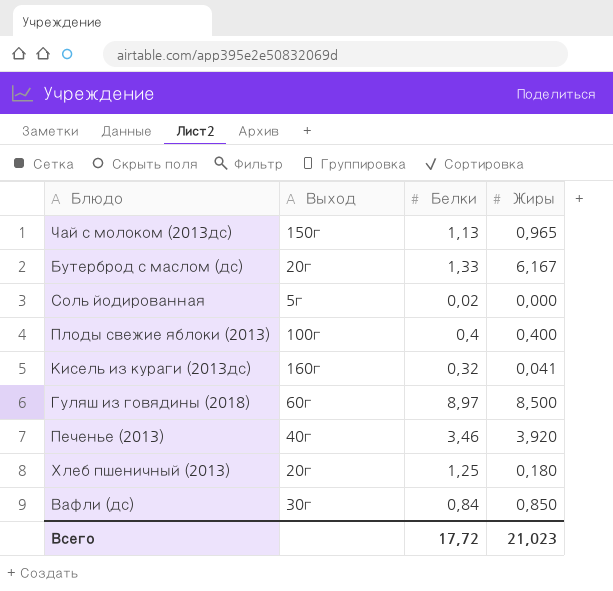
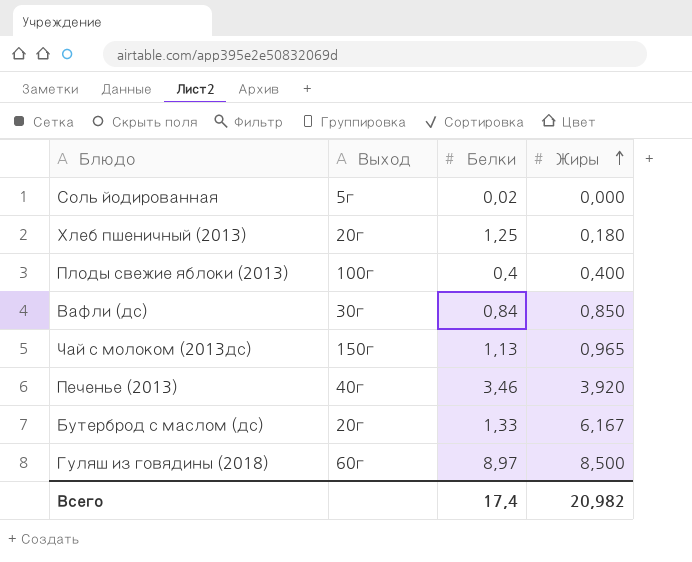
row order: none -> Жиры ascending
row Кисель из кураги (2013дс): 160г | 0,32 | 0,041 -> none
Всего | Белки: 17,72 -> 17,4
Всего | Жиры: 21,023 -> 20,982

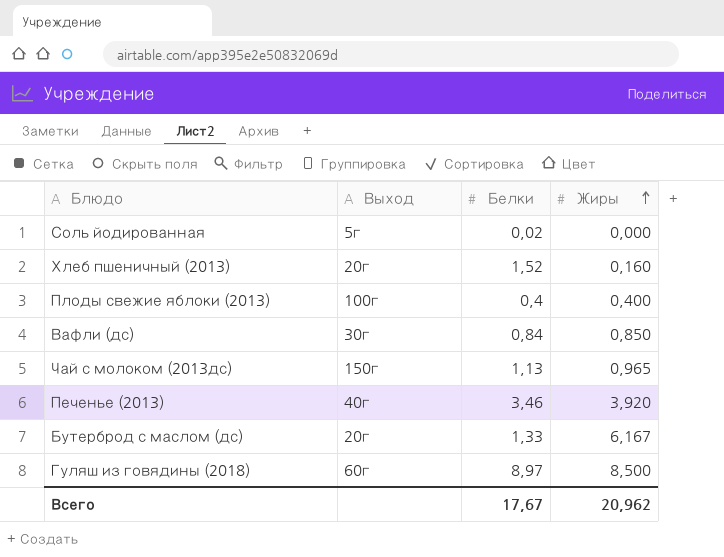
Хлеб пшеничный (2013) | Белки: 1,25 -> 1,52
Хлеб пшеничный (2013) | Жиры: 0,180 -> 0,160
Всего | Белки: 17,4 -> 17,67
Всего | Жиры: 20,982 -> 20,962

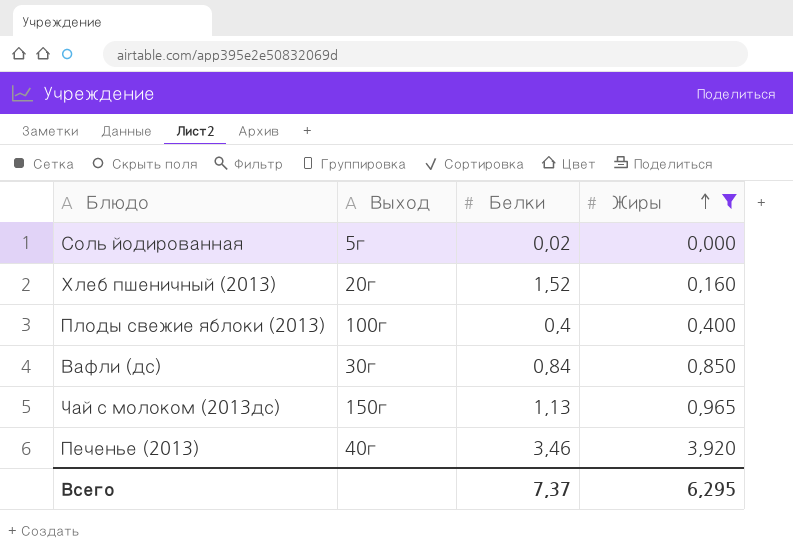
filter: none -> Жиры <= 3,920
Всего | Белки: 17,67 -> 7,37
Всего | Жиры: 20,962 -> 6,295

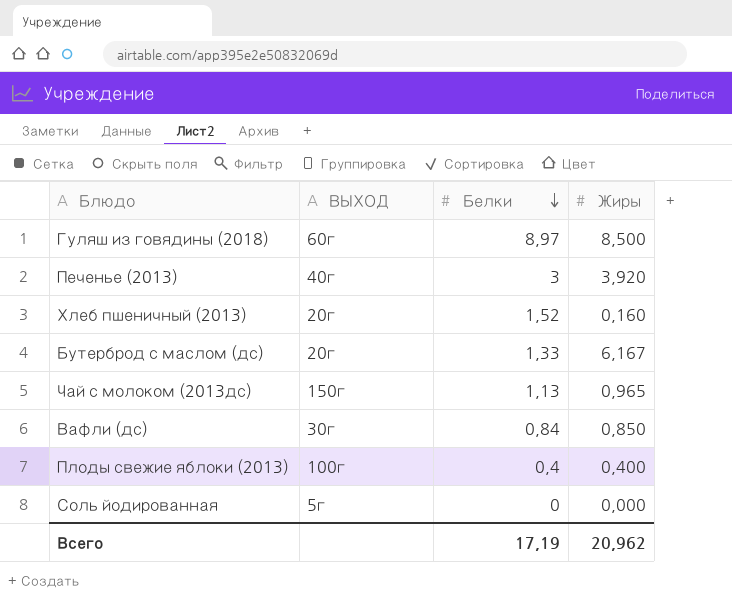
filter: Жиры <= 3,920 -> none
row order: Жиры ascending -> Белки descending
column name: Выход -> ВЫХОД
Печенье (2013) | Белки: 3,46 -> 3
Соль йодированная | Белки: 0,02 -> 0
Всего | Белки: 7,37 -> 17,19
Всего | Жиры: 6,295 -> 20,962

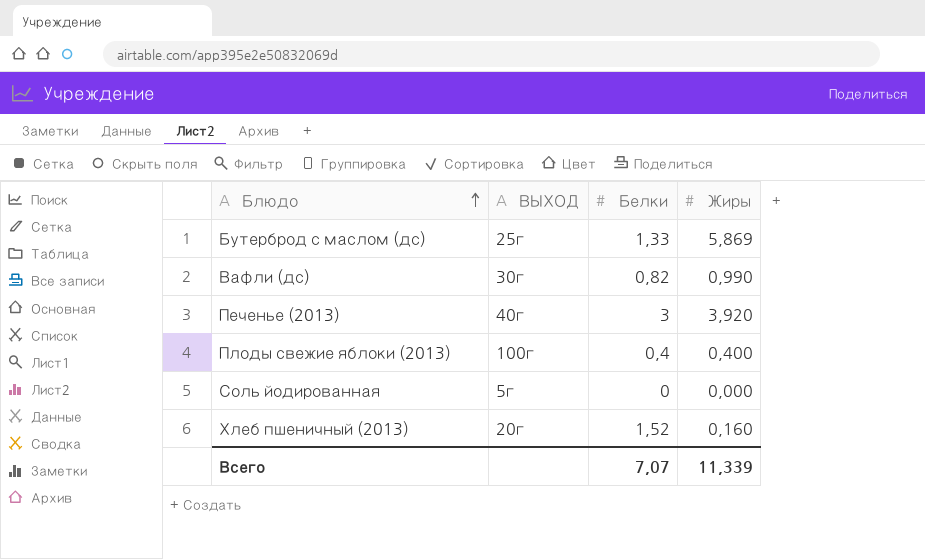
row order: Белки descending -> Блюдо ascending
row Гуляш из говядины (2018): 60г | 8,97 | 8,500 -> none
row Чай с молоком (2013дс): 150г | 1,13 | 0,965 -> none
Бутерброд с маслом (дс) | ВЫХОД: 20г -> 25г
Бутерброд с маслом (дс) | Жиры: 6,167 -> 5,869
Вафли (дс) | Белки: 0,84 -> 0,82
Вафли (дс) | Жиры: 0,850 -> 0,990
Всего | Белки: 17,19 -> 7,07
Всего | Жиры: 20,962 -> 11,339

